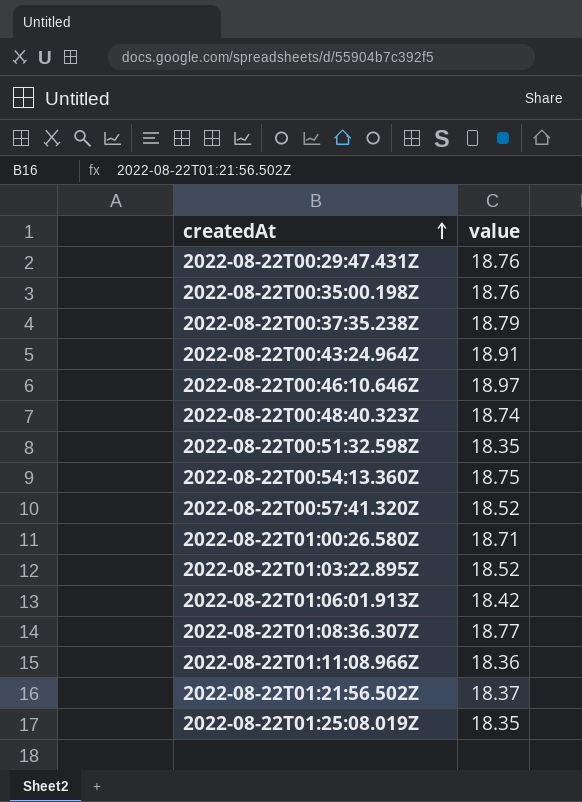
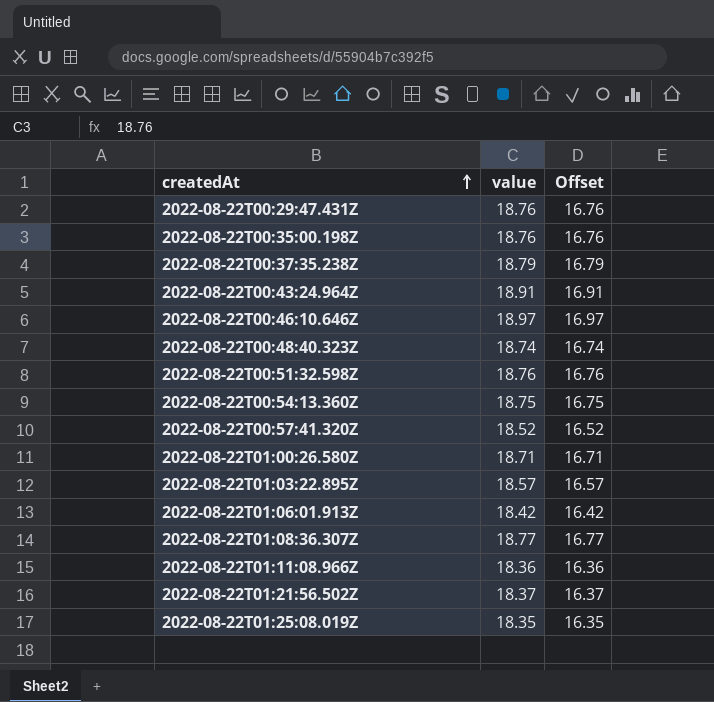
column Offset | formula: none -> [value] - 2
2022-08-22T00:51:32.598Z | value: 18.35 -> 18.76
2022-08-22T01:03:22.895Z | value: 18.52 -> 18.57

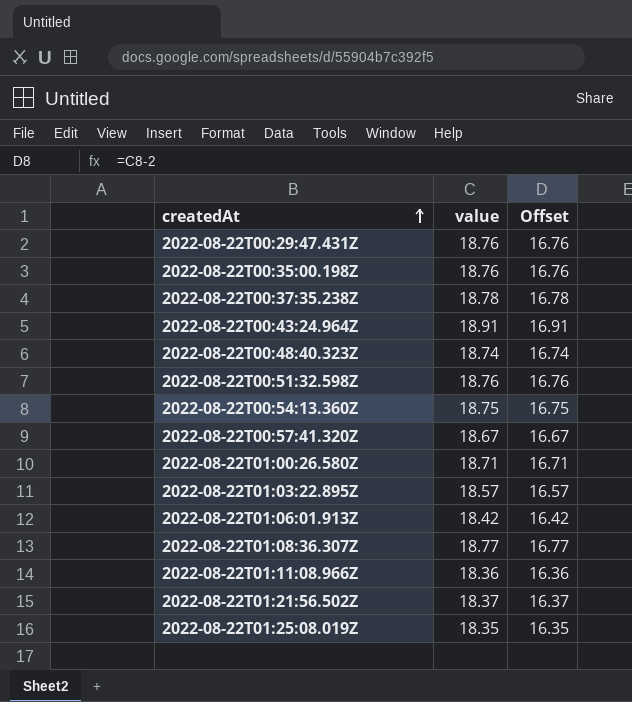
row 2022-08-22T00:46:10.646Z: 18.97 | 16.97 -> none
2022-08-22T00:37:35.238Z | value: 18.79 -> 18.78
2022-08-22T00:37:35.238Z | Offset: 16.79 -> 16.78
2022-08-22T00:57:41.320Z | value: 18.52 -> 18.67
2022-08-22T00:57:41.320Z | Offset: 16.52 -> 16.67

